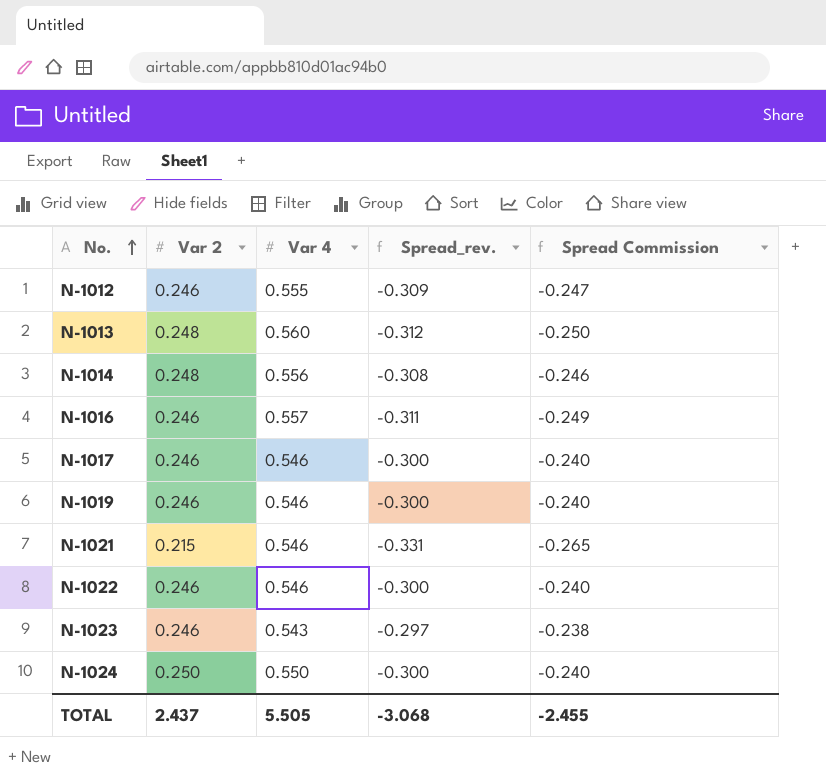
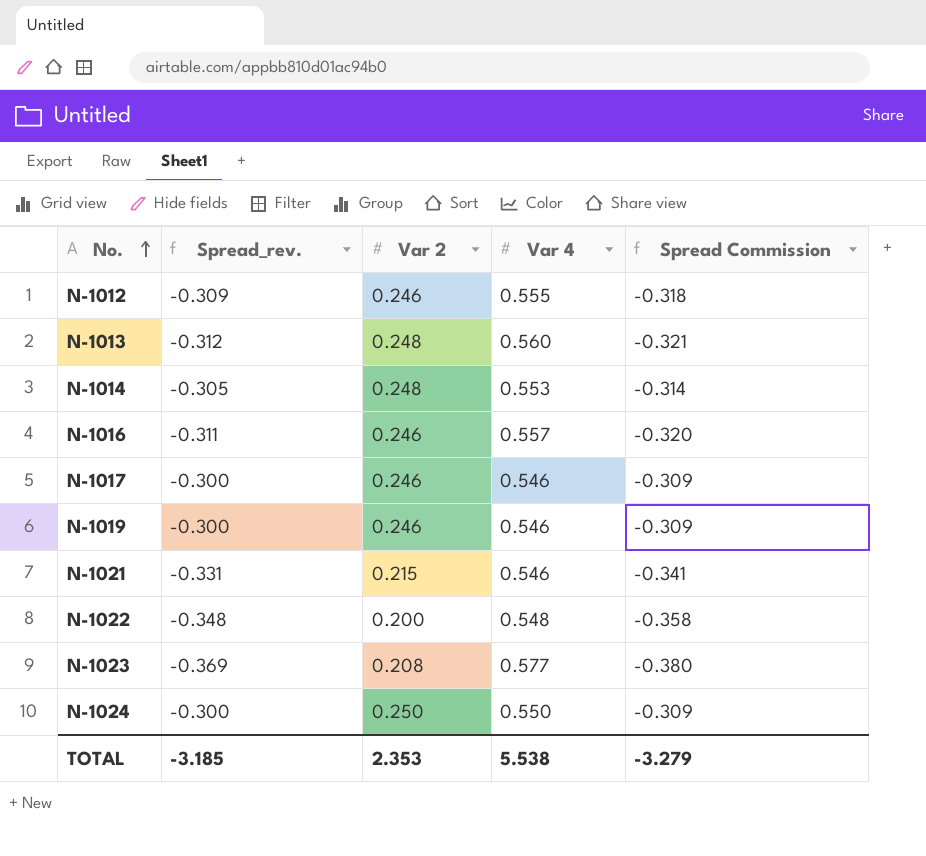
column Spread_rev. | position: 4 -> 2
column Spread Commission | formula: [Spread_rev.] * 0.8 -> [Spread_rev.] * 1.03
N-1014 | Spread_rev.: -0.308 -> -0.305
N-1014 | Var 4: 0.556 -> 0.553
N-1022 | Spread_rev.: -0.300 -> -0.348
N-1022 | Var 2: 0.246 -> 0.200
N-1022 | Var 4: 0.546 -> 0.548
N-1023 | Spread_rev.: -0.297 -> -0.369
N-1023 | Var 2: 0.246 -> 0.208
N-1023 | Var 4: 0.543 -> 0.577
TOTAL | Spread_rev.: -3.068 -> -3.185
TOTAL | Var 2: 2.437 -> 2.353
TOTAL | Var 4: 5.505 -> 5.538
TOTAL | Spread Commission: -2.455 -> -3.279

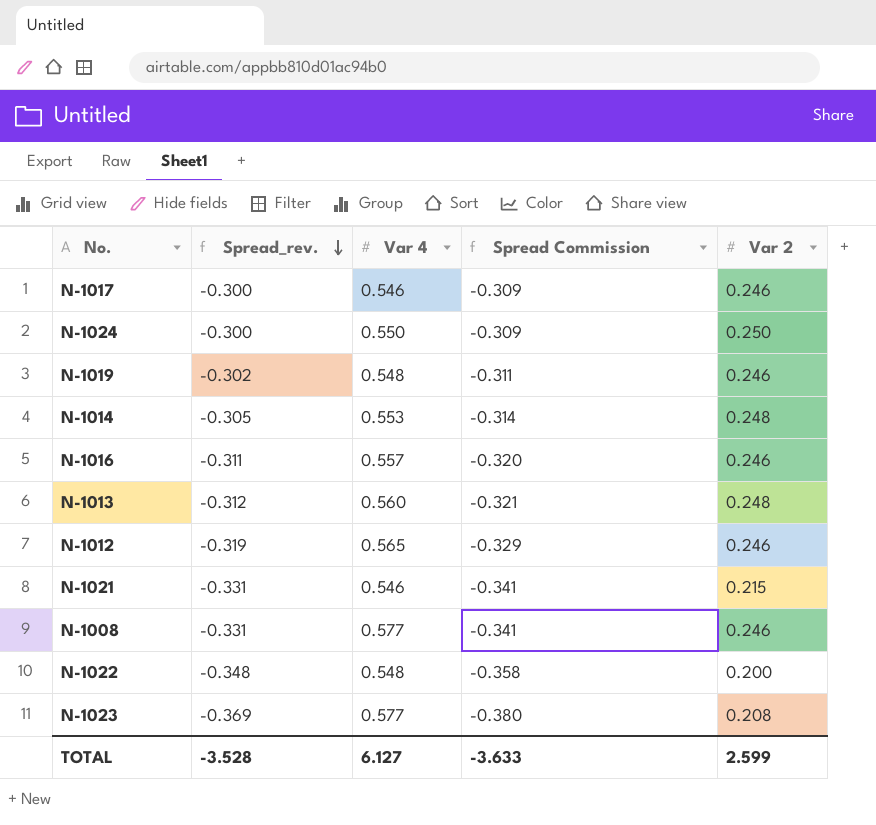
row order: No. ascending -> Spread_rev. descending
column Var 2 | position: 3 -> 5
N-1019 | Spread_rev.: -0.300 -> -0.302
N-1019 | Var 4: 0.546 -> 0.548
N-1019 | Spread Commission: -0.309 -> -0.311
N-1012 | Spread_rev.: -0.309 -> -0.319
N-1012 | Var 4: 0.555 -> 0.565
N-1012 | Spread Commission: -0.318 -> -0.329
row N-1008: none -> -0.331 | 0.577 | -0.341 | 0.246
TOTAL | Spread_rev.: -3.185 -> -3.528
TOTAL | Var 4: 5.538 -> 6.127
TOTAL | Spread Commission: -3.279 -> -3.633
TOTAL | Var 2: 2.353 -> 2.599

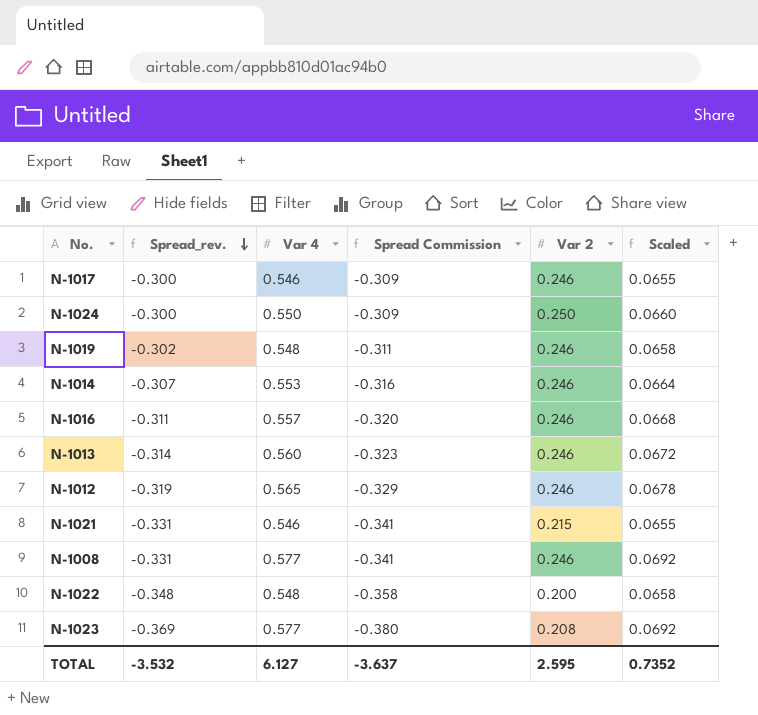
column Scaled | formula: none -> [Var 4] * 0.12
N-1014 | Spread_rev.: -0.305 -> -0.307
N-1014 | Spread Commission: -0.314 -> -0.316
N-1014 | Var 2: 0.248 -> 0.246
N-1013 | Spread_rev.: -0.312 -> -0.314
N-1013 | Spread Commission: -0.321 -> -0.323
N-1013 | Var 2: 0.248 -> 0.246
TOTAL | Spread_rev.: -3.528 -> -3.532
TOTAL | Spread Commission: -3.633 -> -3.637
TOTAL | Var 2: 2.599 -> 2.595

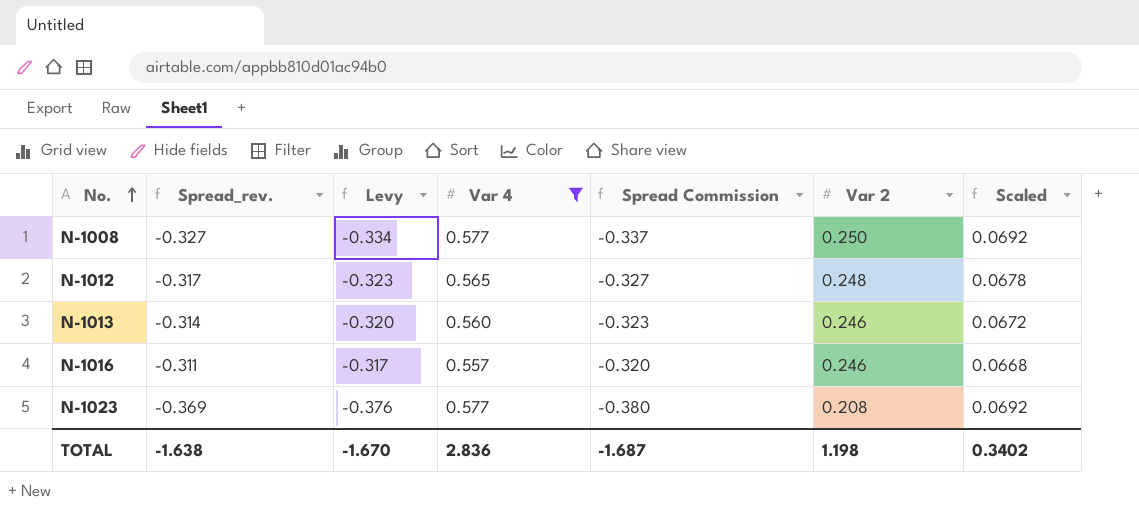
filter: none -> Var 4 >= 0.557
row order: Spread_rev. descending -> No. ascending
column Levy | formula: none -> [Spread_rev.] * 1.02
N-1008 | Spread_rev.: -0.331 -> -0.327
N-1008 | Spread Commission: -0.341 -> -0.337
N-1008 | Var 2: 0.246 -> 0.250
N-1012 | Spread_rev.: -0.319 -> -0.317
N-1012 | Spread Commission: -0.329 -> -0.327
N-1012 | Var 2: 0.246 -> 0.248
TOTAL | Spread_rev.: -3.532 -> -1.638
TOTAL | Var 4: 6.127 -> 2.836
TOTAL | Spread Commission: -3.637 -> -1.687
TOTAL | Var 2: 2.595 -> 1.198
TOTAL | Scaled: 0.7352 -> 0.3402

